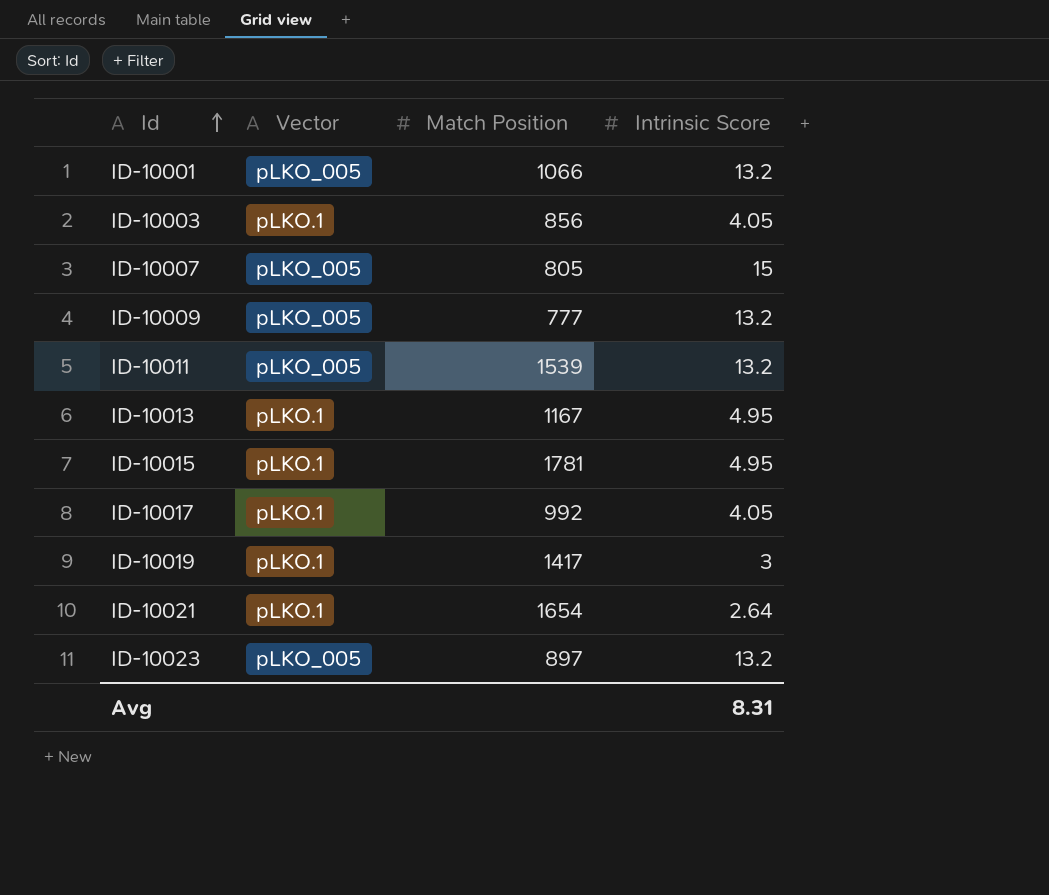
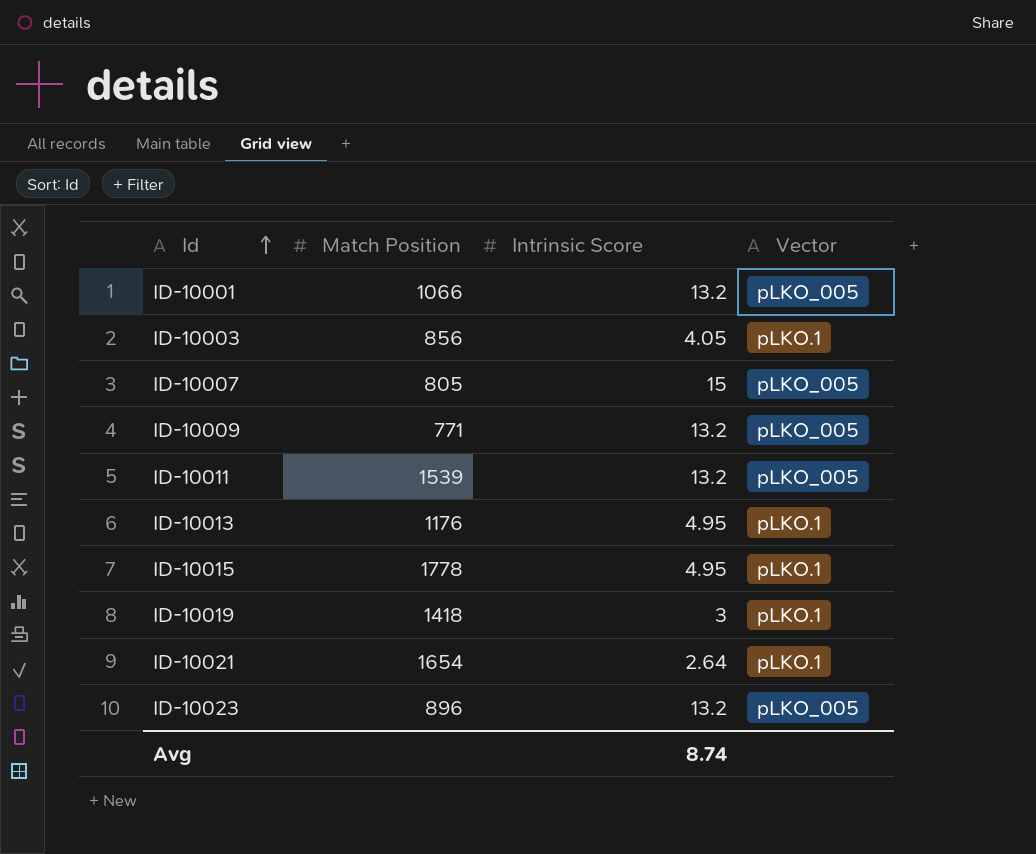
column Vector | position: 2 -> 4
row ID-10017: pLKO.1 | 992 | 4.05 -> none
ID-10009 | Match Position: 777 -> 771
ID-10013 | Match Position: 1167 -> 1176
ID-10015 | Match Position: 1781 -> 1778
ID-10019 | Match Position: 1417 -> 1418
ID-10023 | Match Position: 897 -> 896
Avg | Intrinsic Score: 8.31 -> 8.74

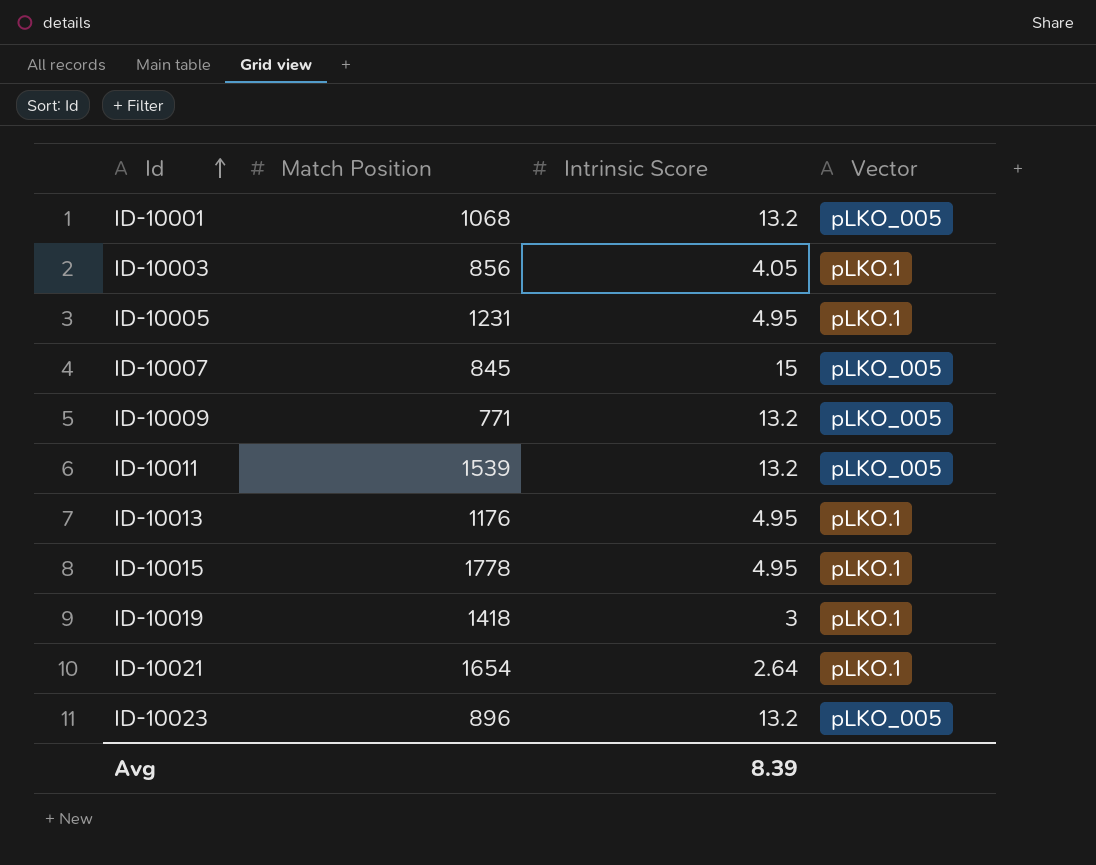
ID-10001 | Match Position: 1066 -> 1068
row ID-10005: none -> 1231 | 4.95 | pLKO.1
ID-10007 | Match Position: 805 -> 845
Avg | Intrinsic Score: 8.74 -> 8.39

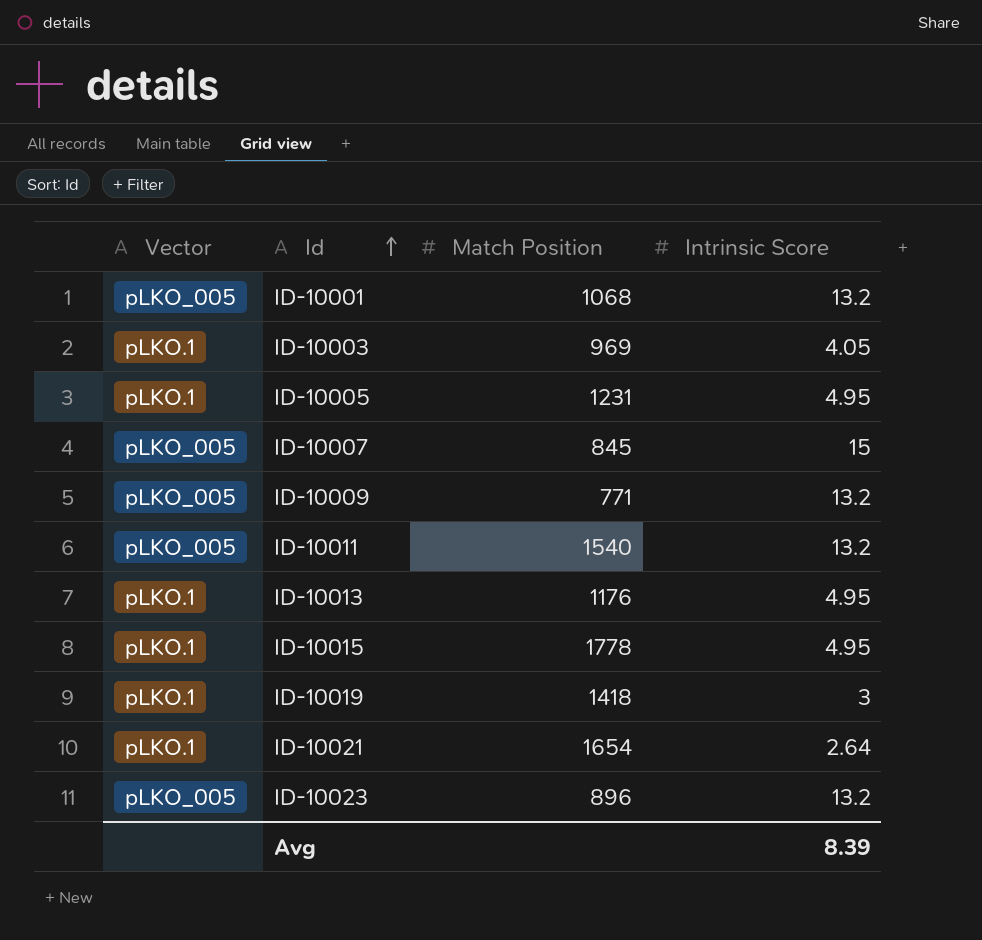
column Vector | position: 4 -> 1
ID-10003 | Match Position: 856 -> 969
ID-10011 | Match Position: 1539 -> 1540

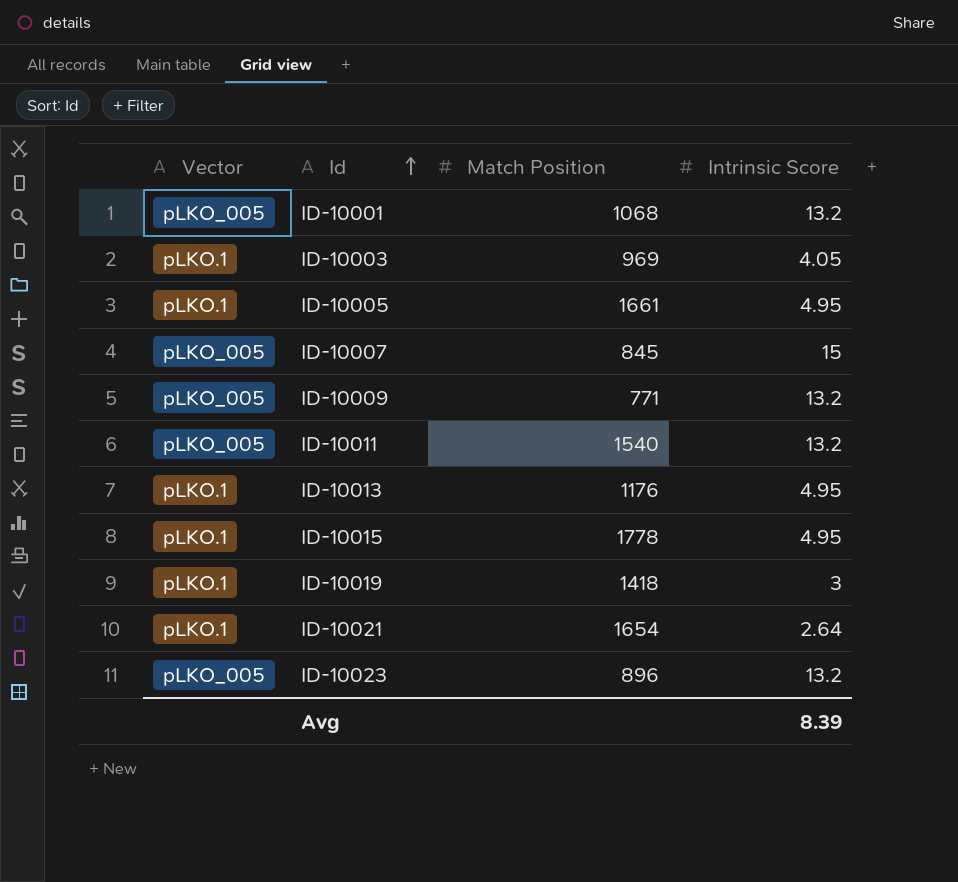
ID-10005 | Match Position: 1231 -> 1661

